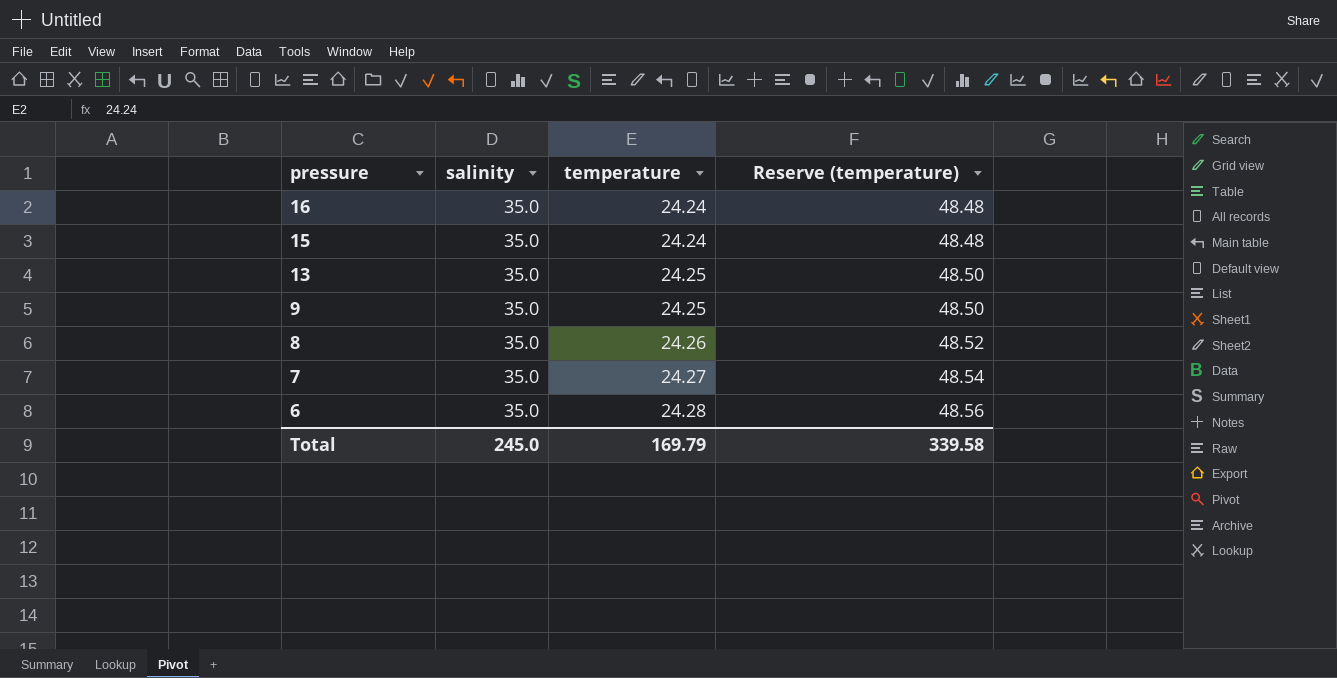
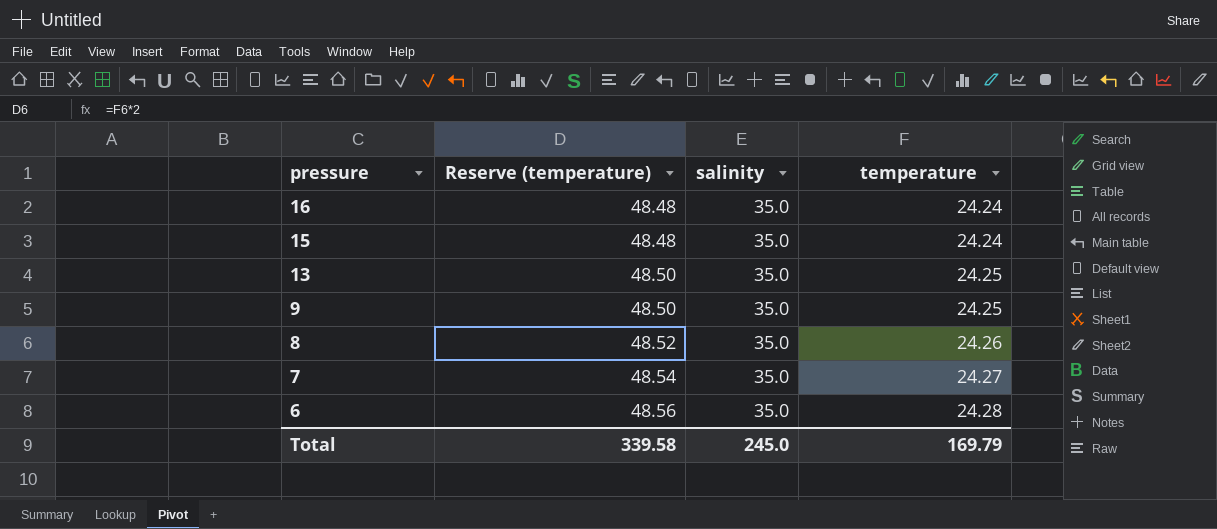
column Reserve (temperature) | position: 4 -> 2

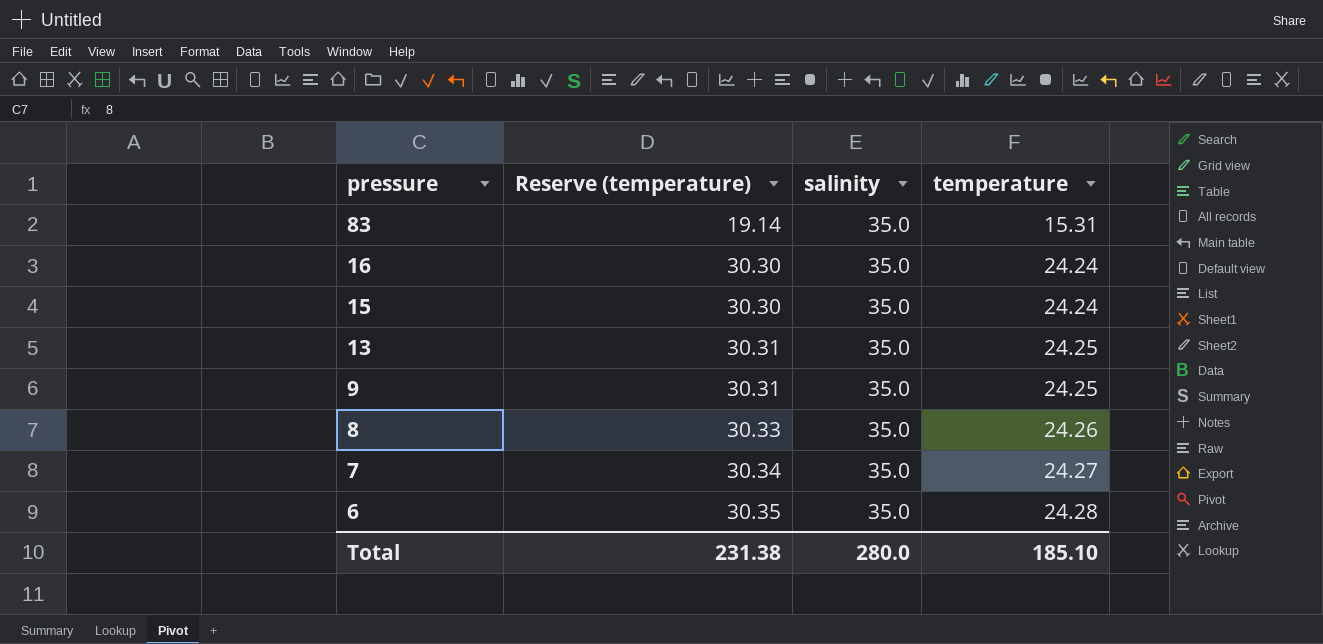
column Reserve (temperature) | formula: [temperature] * 2 -> [temperature] * 1.25
row 83: none -> 19.14 | 35.0 | 15.31
Total | Reserve (temperature): 339.58 -> 231.38
Total | salinity: 245.0 -> 280.0
Total | temperature: 169.79 -> 185.10

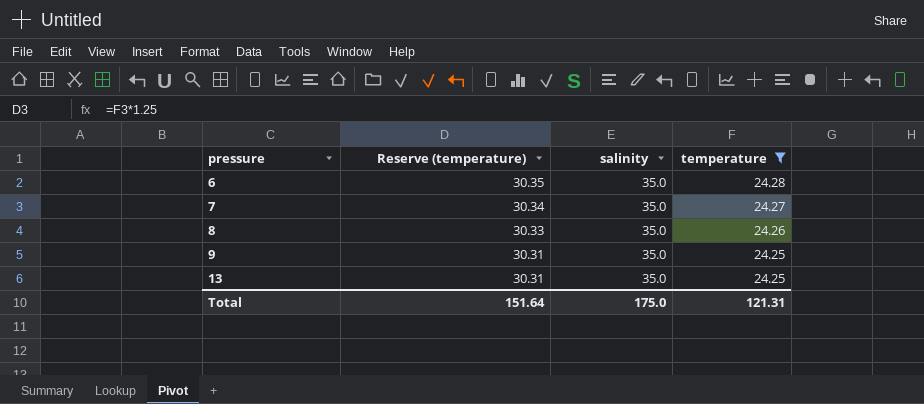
filter: none -> temperature >= 24.25
row order: pressure descending -> pressure ascending
Total | Reserve (temperature): 231.38 -> 151.64
Total | salinity: 280.0 -> 175.0
Total | temperature: 185.10 -> 121.31

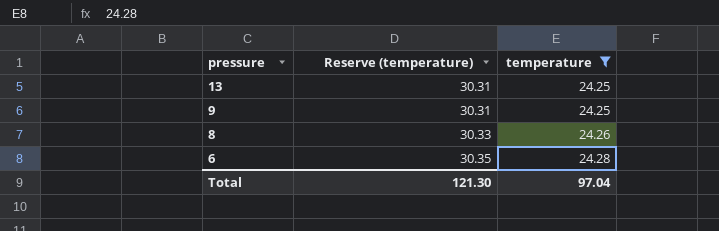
row order: pressure ascending -> pressure descending
column salinity | position: 3 -> none
row 7: 30.34 | 35.0 | 24.27 -> none
Total | Reserve (temperature): 151.64 -> 121.30
Total | temperature: 121.31 -> 97.04

